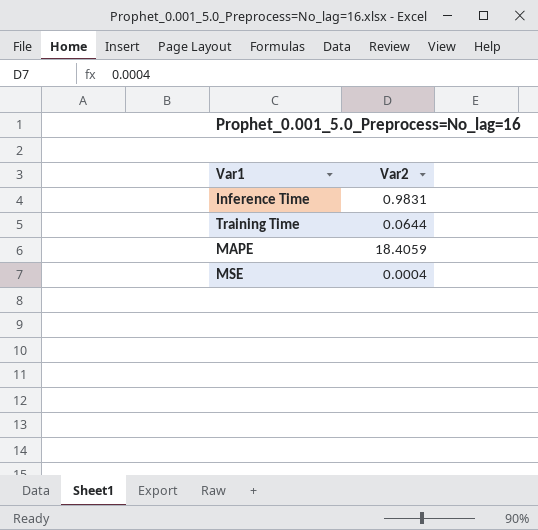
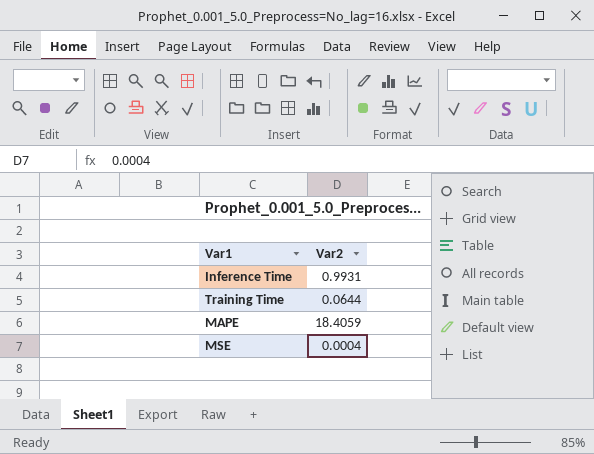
Inference Time | Var2: 0.9831 -> 0.9931

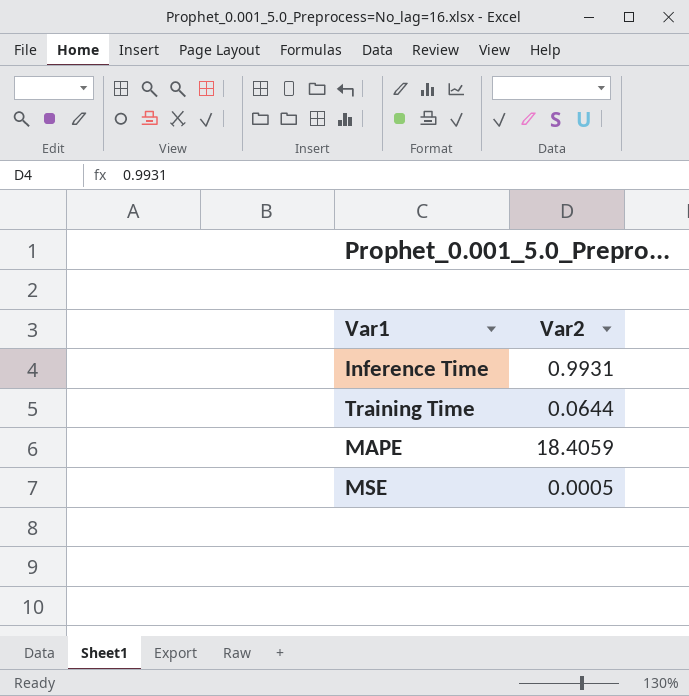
MSE | Var2: 0.0004 -> 0.0005

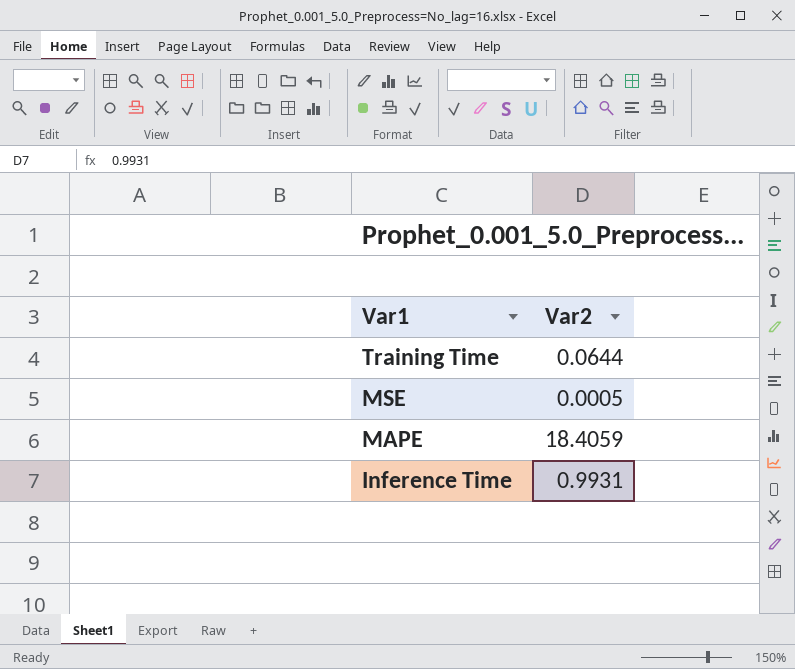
row order: none -> Var1 descending

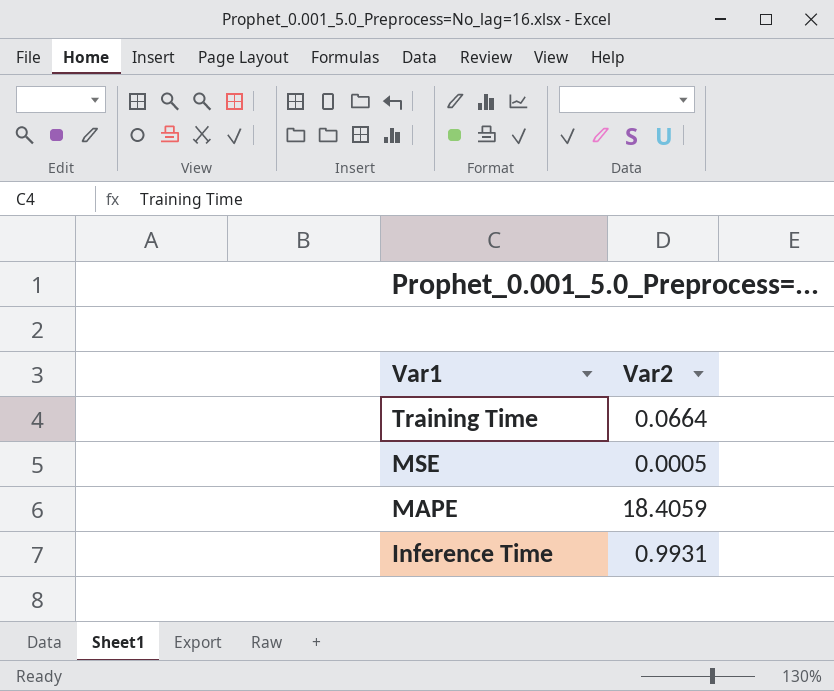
Training Time | Var2: 0.0644 -> 0.0664

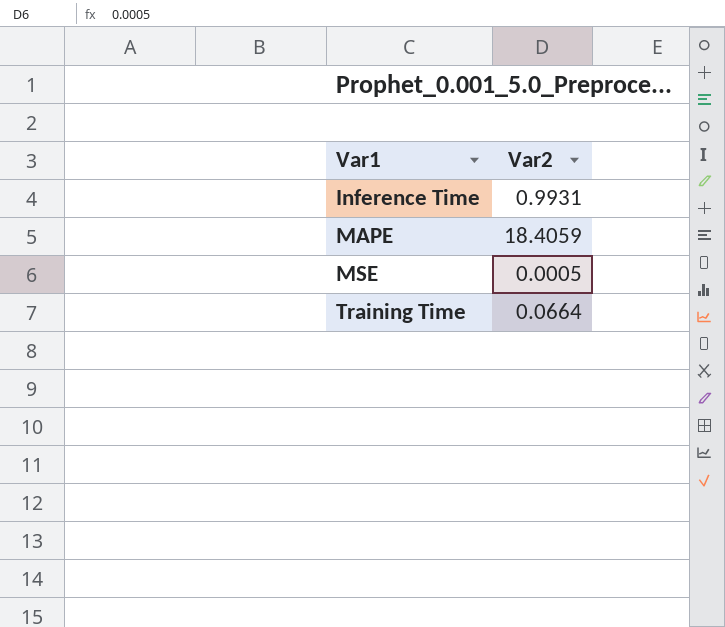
row order: Var1 descending -> Var1 ascending

